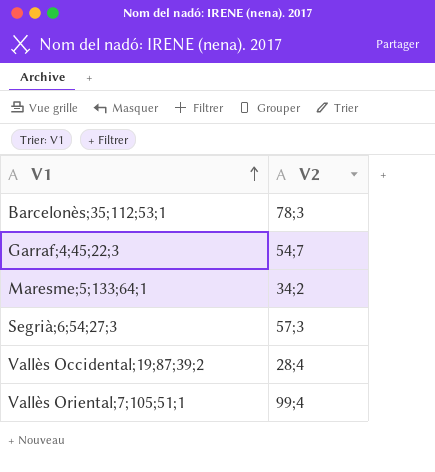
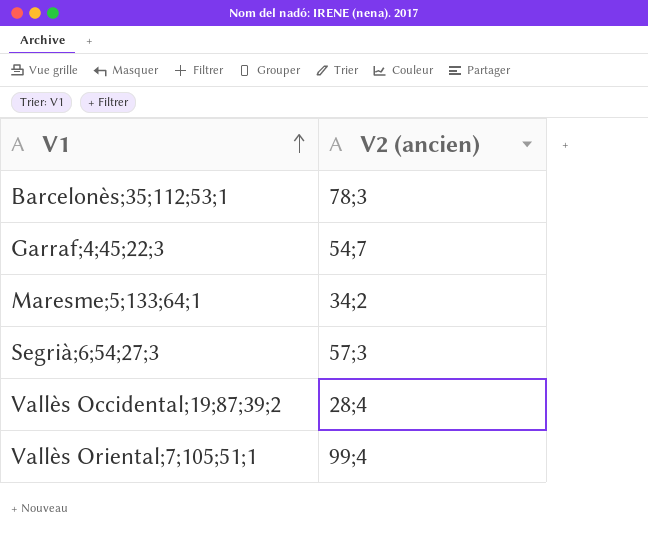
column name: V2 -> V2 (ancien)

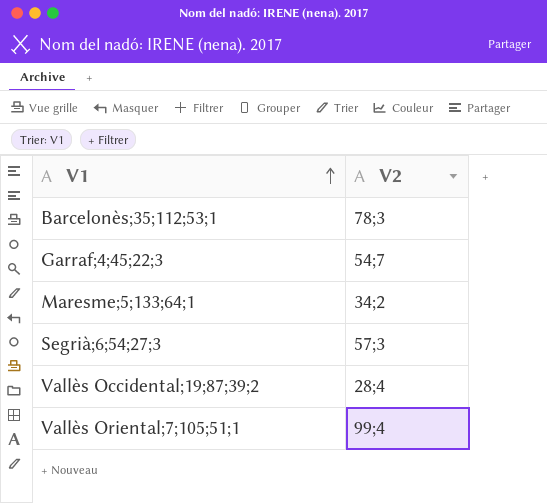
column name: V2 (ancien) -> V2

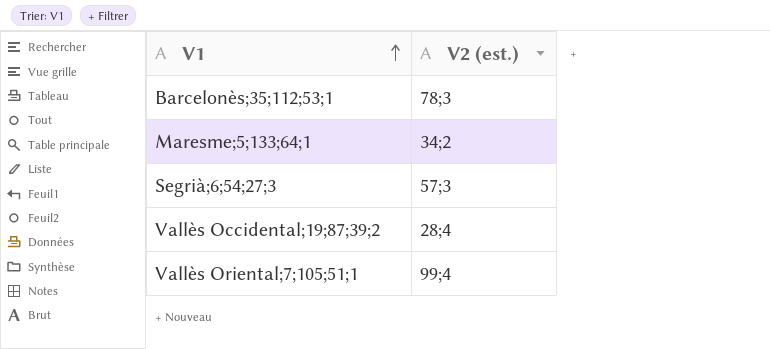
column name: V2 -> V2 (est.)
row Garraf;4;45;22;3: 54;7 -> none

